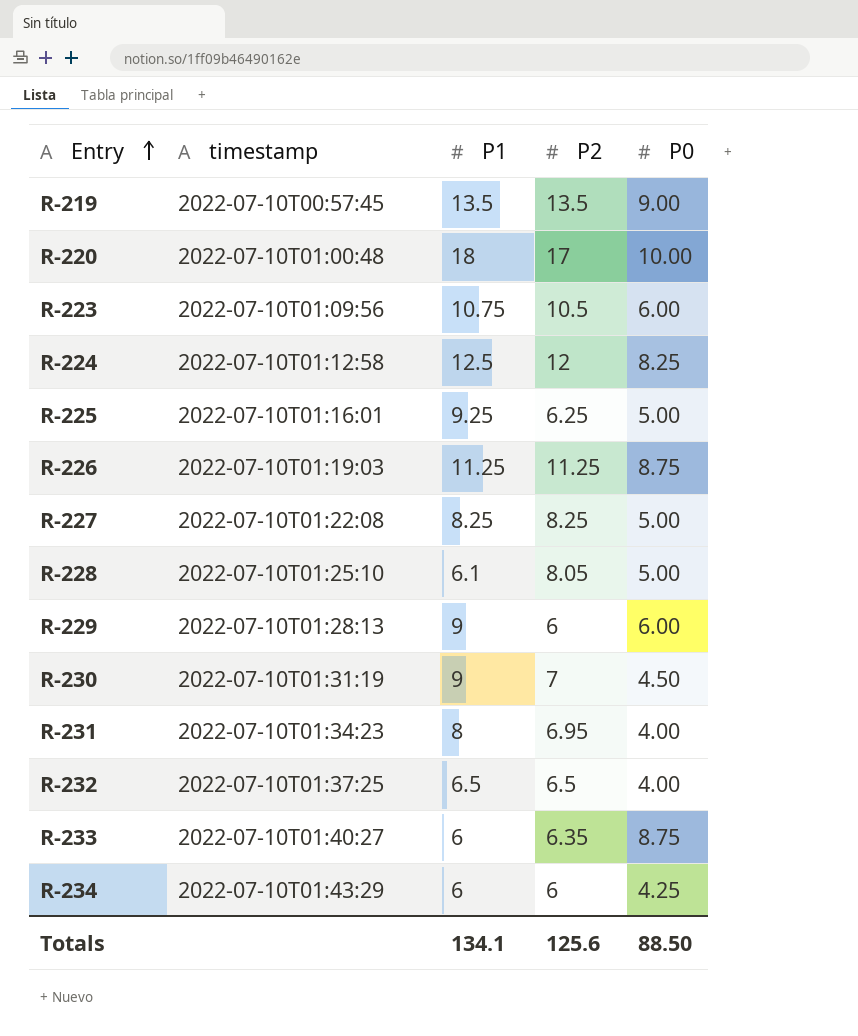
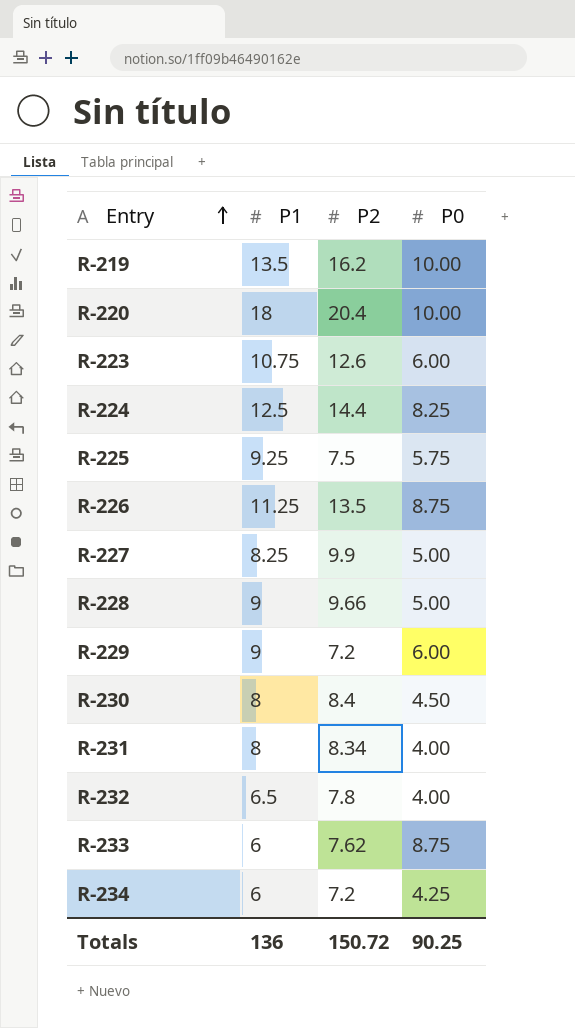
column timestamp | position: 2 -> none
R-219 | P2: 13.5 -> 16.2
R-219 | P0: 9.00 -> 10.00
R-220 | P2: 17 -> 20.4
R-223 | P2: 10.5 -> 12.6
R-224 | P2: 12 -> 14.4
R-225 | P2: 6.25 -> 7.5
R-225 | P0: 5.00 -> 5.75
R-226 | P2: 11.25 -> 13.5
R-227 | P2: 8.25 -> 9.9
R-228 | P1: 6.1 -> 9
R-228 | P2: 8.05 -> 9.66
R-229 | P2: 6 -> 7.2
R-230 | P1: 9 -> 8
R-230 | P2: 7 -> 8.4
R-231 | P2: 6.95 -> 8.34
R-232 | P2: 6.5 -> 7.8
R-233 | P2: 6.35 -> 7.62
R-234 | P2: 6 -> 7.2
Totals | P1: 134.1 -> 136
Totals | P2: 125.6 -> 150.72
Totals | P0: 88.50 -> 90.25

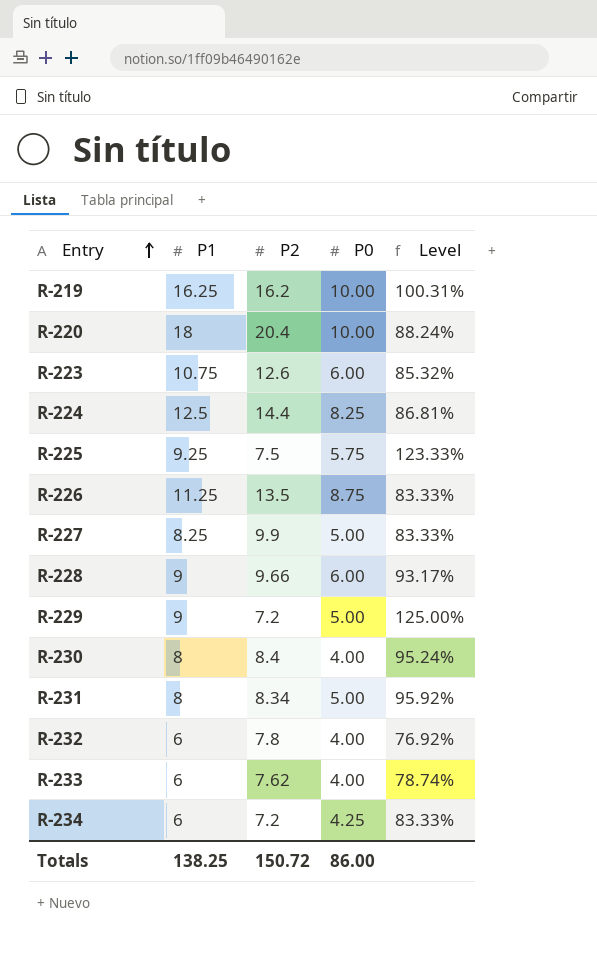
column Level | formula: none -> [P1] / [P2]
R-219 | P1: 13.5 -> 16.25
R-228 | P0: 5.00 -> 6.00
R-229 | P0: 6.00 -> 5.00
R-230 | P0: 4.50 -> 4.00
R-231 | P0: 4.00 -> 5.00
R-232 | P1: 6.5 -> 6
R-233 | P0: 8.75 -> 4.00
Totals | P1: 136 -> 138.25
Totals | P0: 90.25 -> 86.00

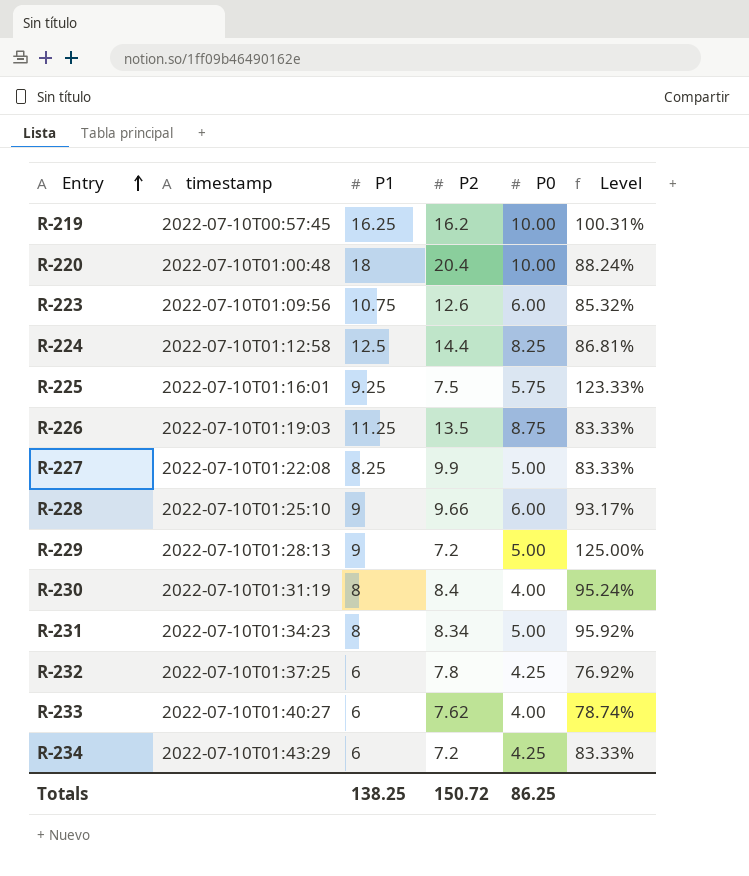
column timestamp | position: none -> 2
R-232 | P0: 4.00 -> 4.25
Totals | P0: 86.00 -> 86.25

